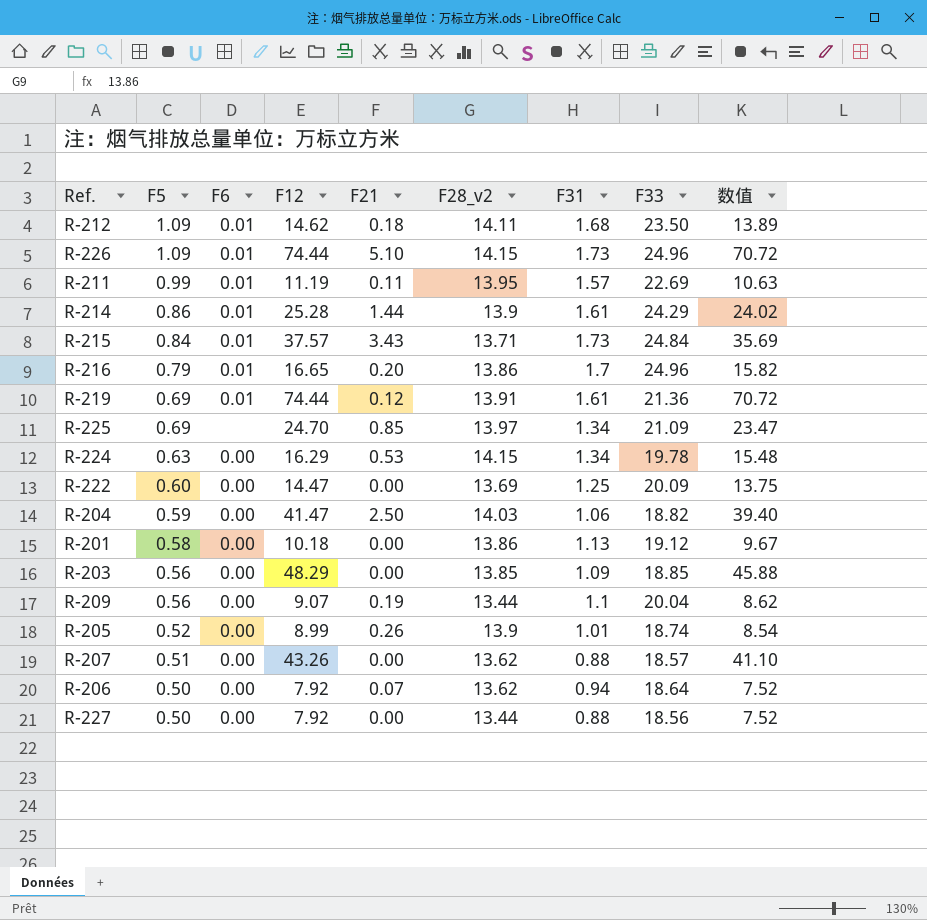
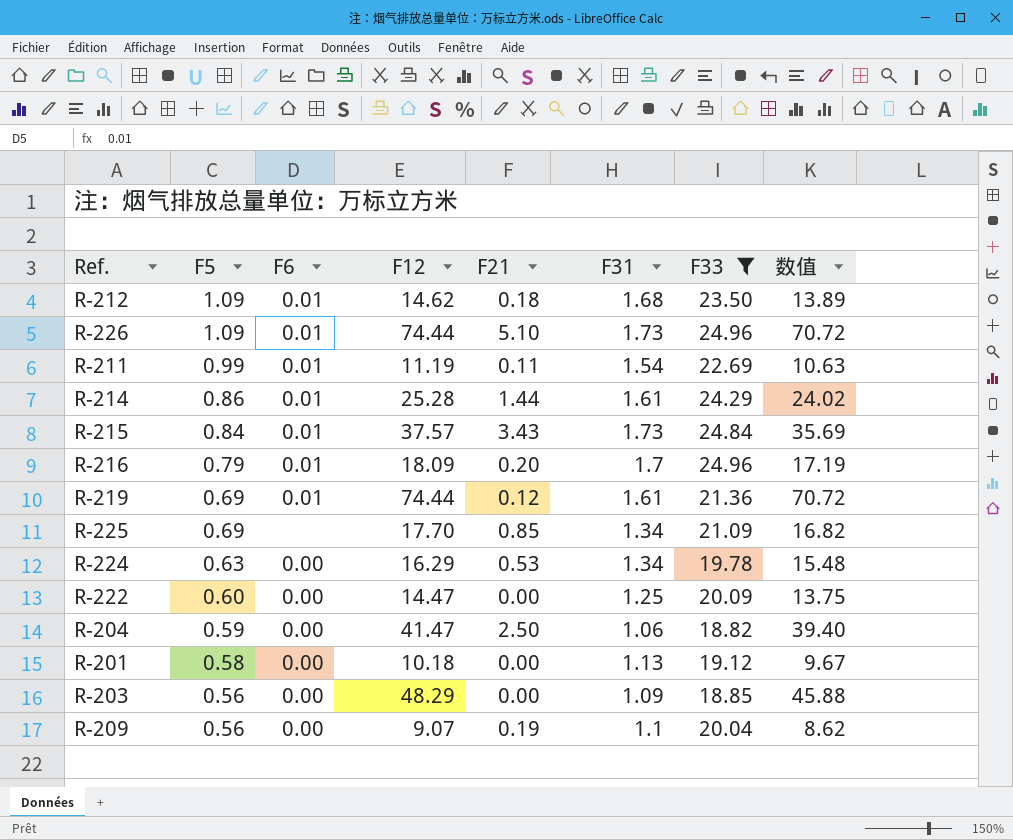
filter: none -> F33 >= 18.82
column F28_v2 | position: 6 -> none
R-211 | F31: 1.57 -> 1.54
R-216 | F12: 16.65 -> 18.09
R-216 | 数值: 15.82 -> 17.19
R-225 | F12: 24.70 -> 17.70
R-225 | 数值: 23.47 -> 16.82

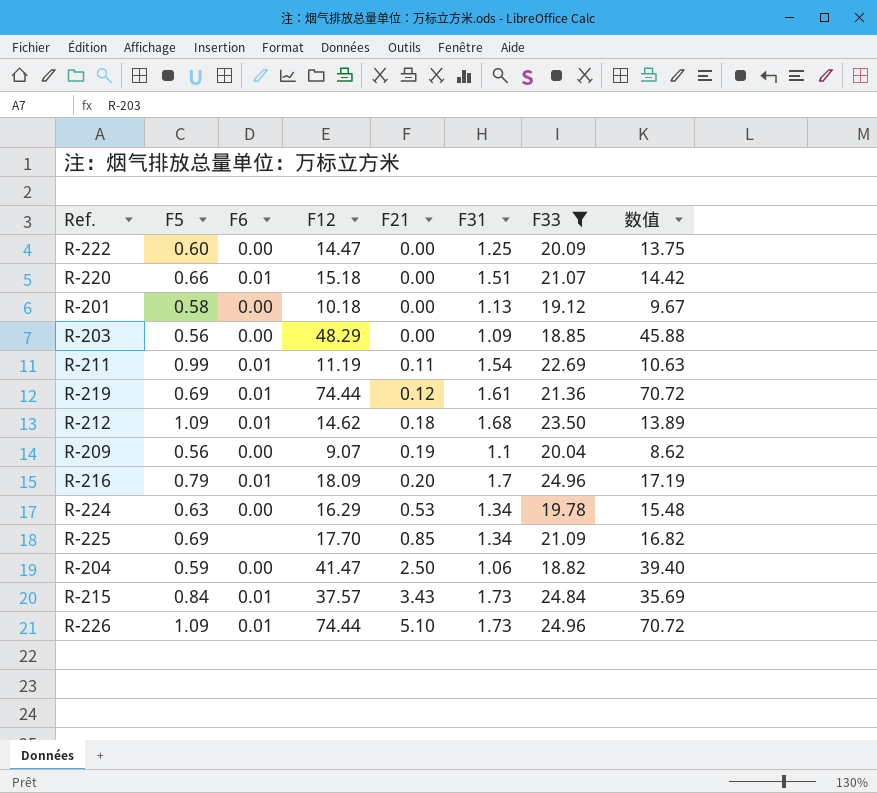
row order: F5 descending -> F21 ascending
row R-214: 0.86 | 0.01 | 25.28 | 1.44 | 1.61 | 24.29 | 24.02 -> none
row R-220: none -> 0.66 | 0.01 | 15.18 | 0.00 | 1.51 | 21.07 | 14.42

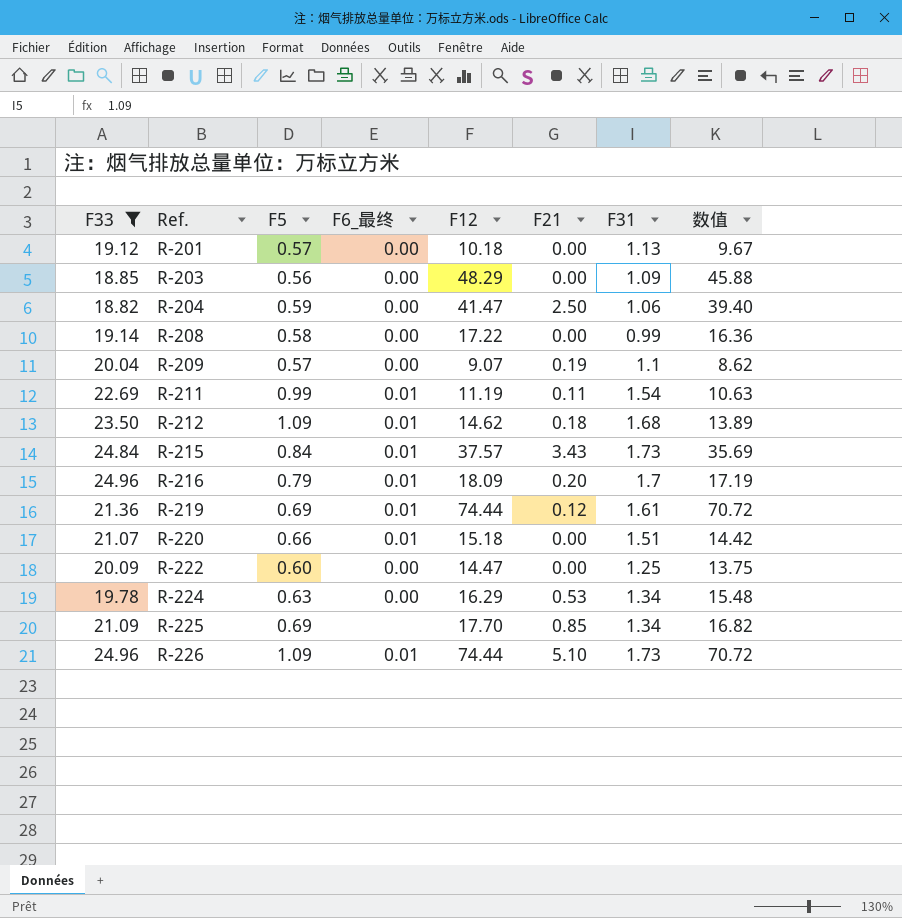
row order: F21 ascending -> Ref. ascending
column F33 | position: 7 -> 1
column name: F6 -> F6_最终
R-201 | F5: 0.58 -> 0.57
row R-208: none -> 19.14 | 0.58 | 0.00 | 17.22 | 0.00 | 0.99 | 16.36
R-209 | F5: 0.56 -> 0.57

